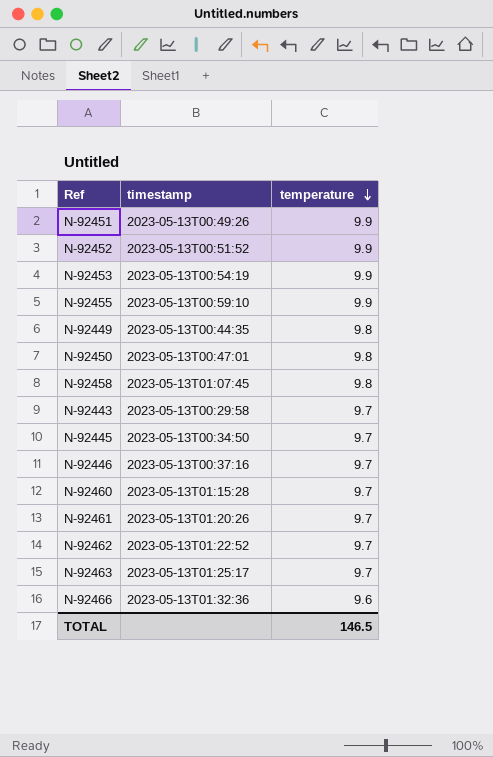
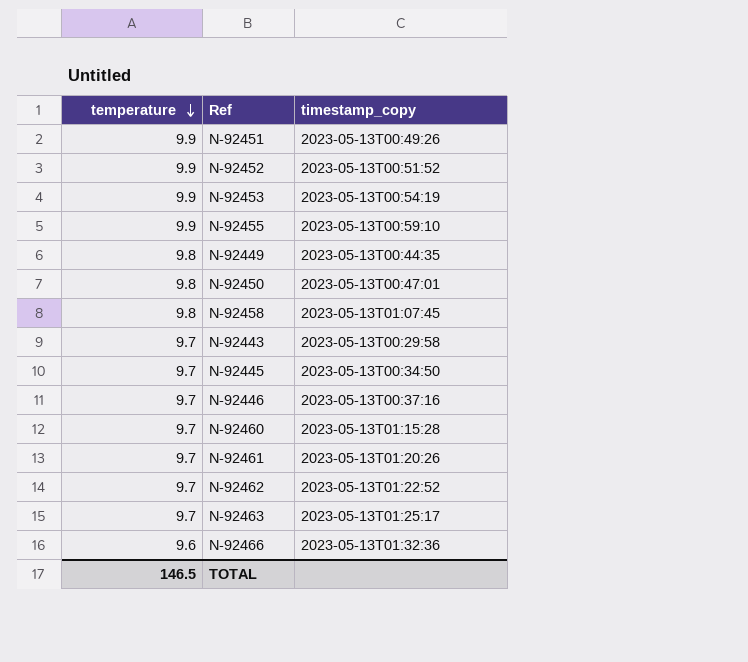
column temperature | position: 3 -> 1
column name: timestamp -> timestamp_copy

